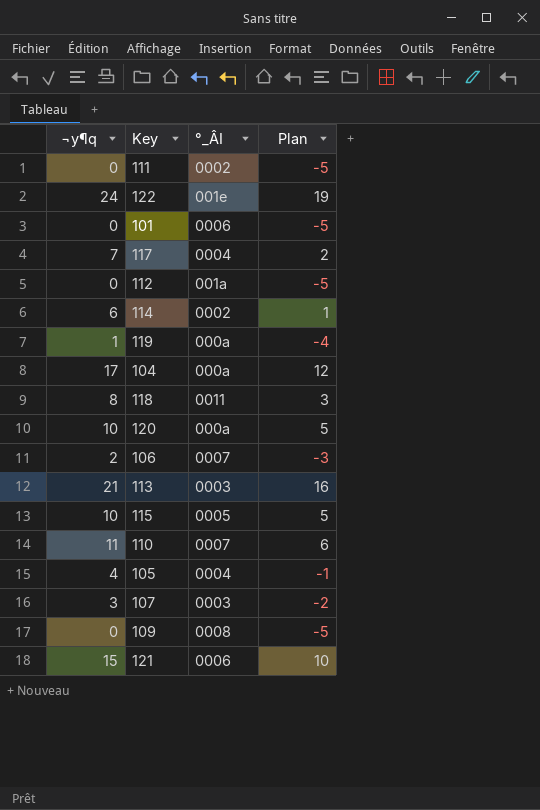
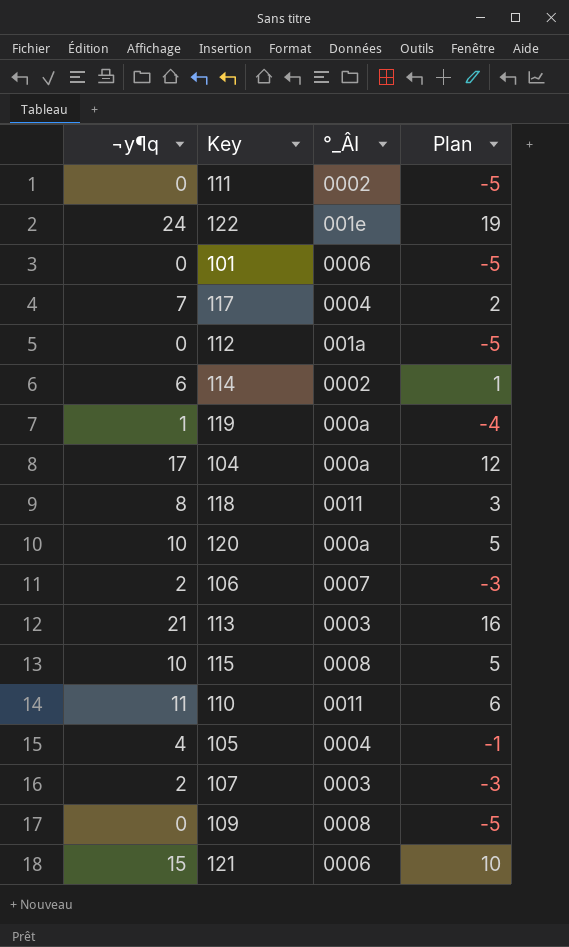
115 | °_ÂI: 0005 -> 0008
110 | °_ÂI: 0007 -> 0011
107 | ¬y¶q: 3 -> 2
107 | Plan: -2 -> -3

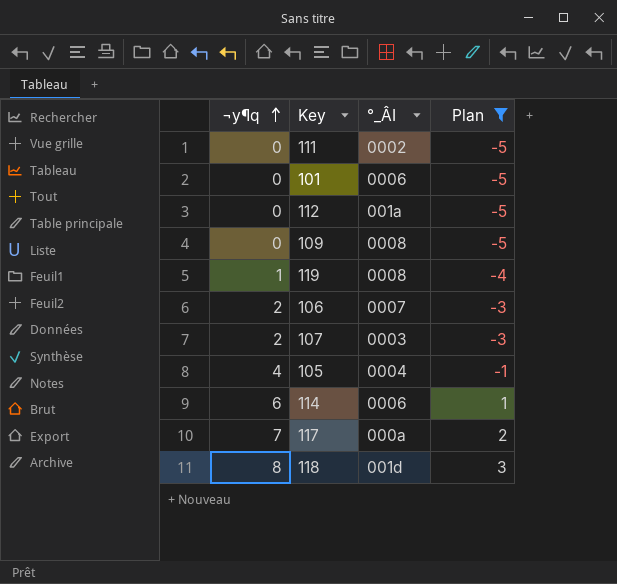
filter: none -> Plan <= 3
row order: none -> ¬y¶q ascending
119 | °_ÂI: 000a -> 0008
114 | °_ÂI: 0002 -> 0006
117 | °_ÂI: 0004 -> 000a
118 | °_ÂI: 0011 -> 001d

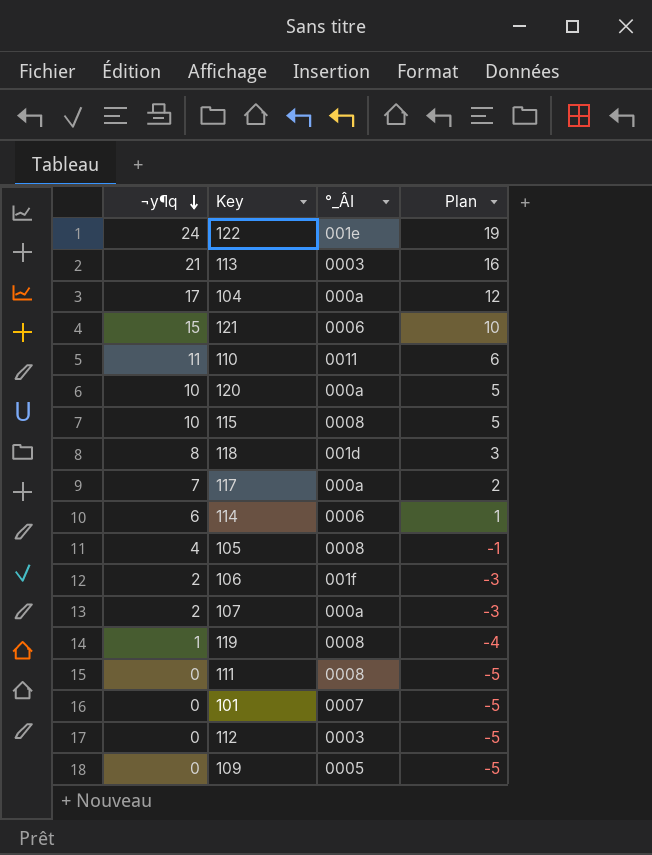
filter: Plan <= 3 -> none
row order: ¬y¶q ascending -> ¬y¶q descending
105 | °_ÂI: 0004 -> 0008
106 | °_ÂI: 0007 -> 001f
107 | °_ÂI: 0003 -> 000a
111 | °_ÂI: 0002 -> 0008
101 | °_ÂI: 0006 -> 0007
112 | °_ÂI: 001a -> 0003
109 | °_ÂI: 0008 -> 0005

